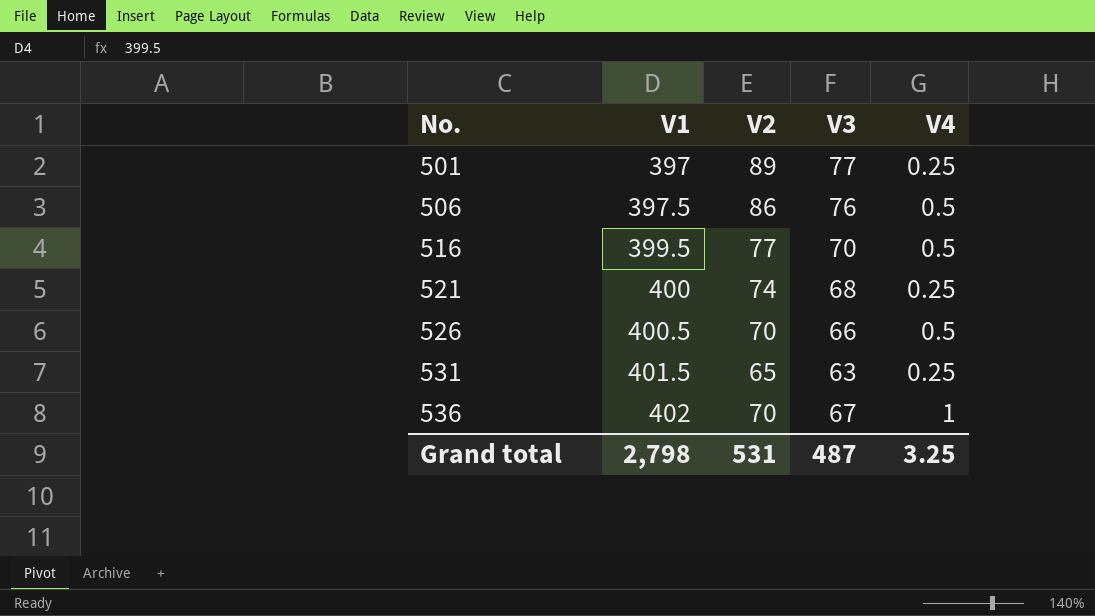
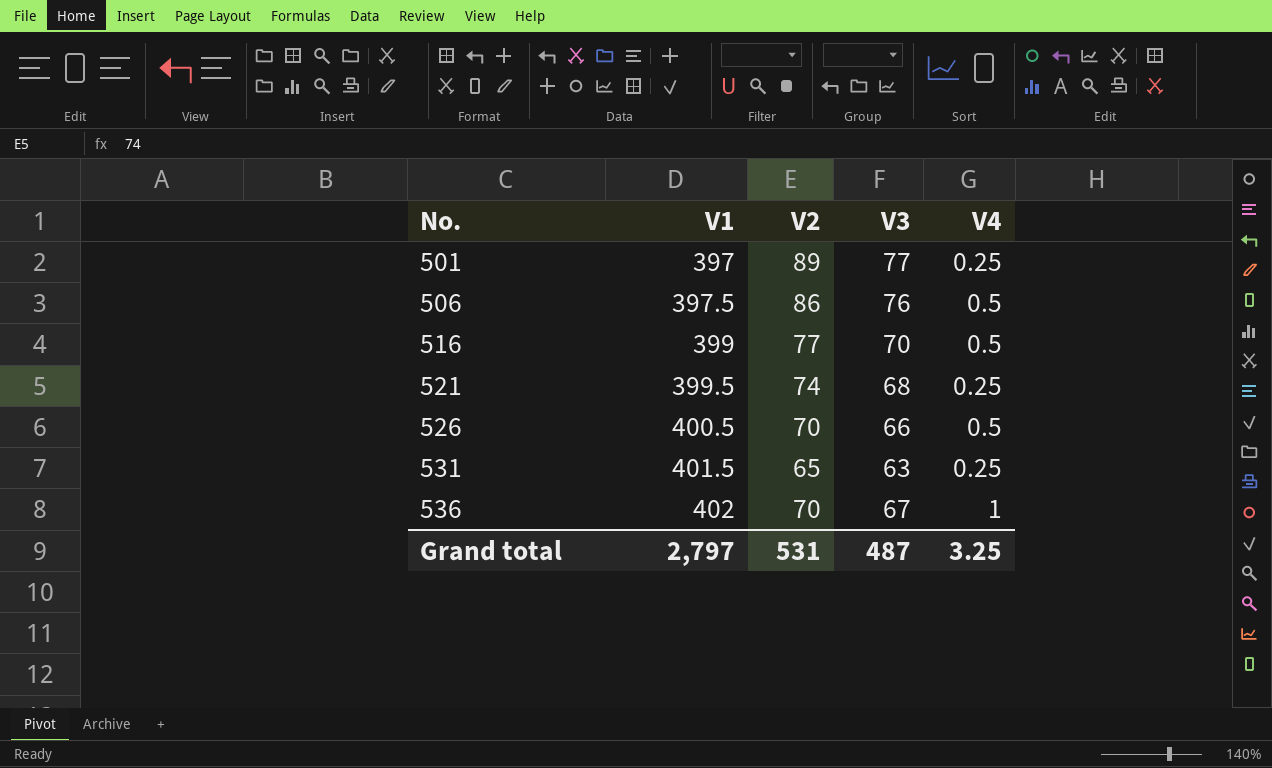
516 | V1: 399.5 -> 399
521 | V1: 400 -> 399.5
Grand total | V1: 2,798 -> 2,797

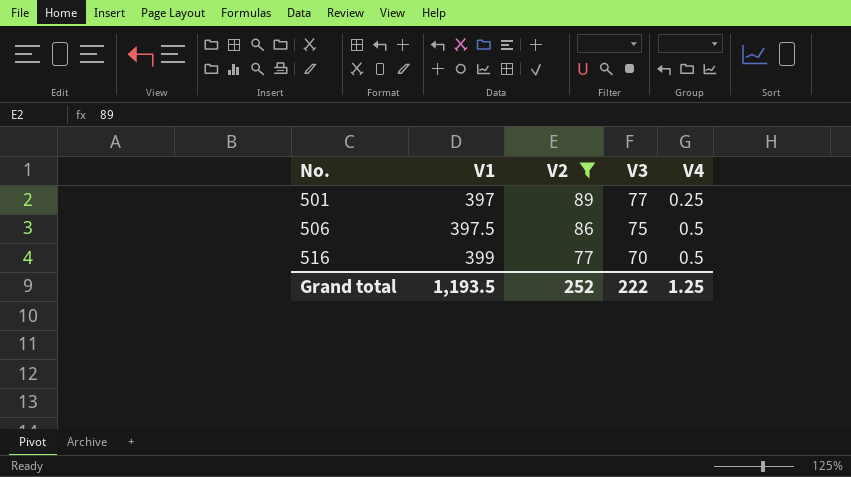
filter: none -> V2 >= 77
506 | V3: 76 -> 75
Grand total | V1: 2,797 -> 1,193.5
Grand total | V2: 531 -> 252
Grand total | V3: 487 -> 222
Grand total | V4: 3.25 -> 1.25

